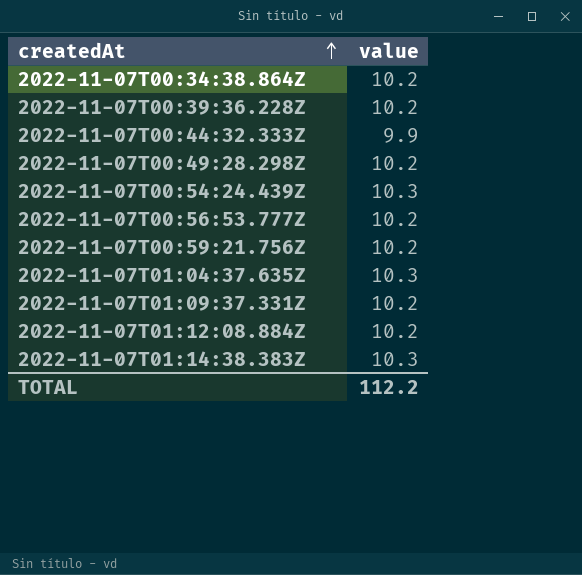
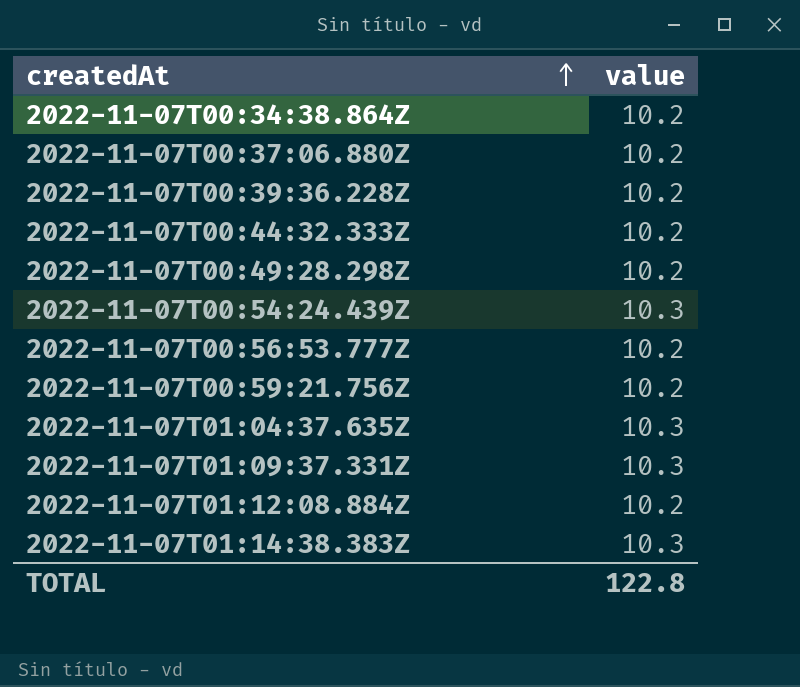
row 2022-11-07T00:37:06.880Z: none -> 10.2
2022-11-07T00:44:32.333Z | value: 9.9 -> 10.2
2022-11-07T01:09:37.331Z | value: 10.2 -> 10.3
TOTAL | value: 112.2 -> 122.8

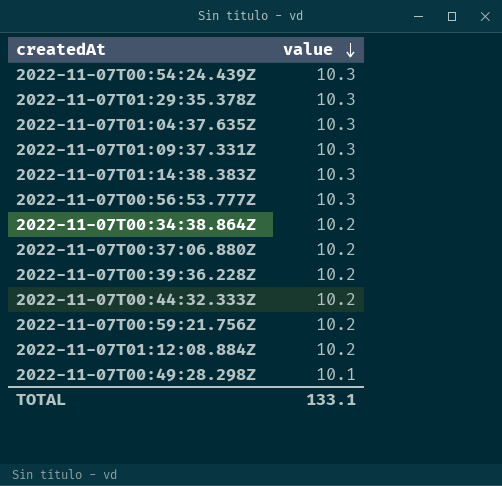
row order: createdAt ascending -> value descending
row 2022-11-07T01:29:35.378Z: none -> 10.3
2022-11-07T00:56:53.777Z | value: 10.2 -> 10.3
2022-11-07T00:49:28.298Z | value: 10.2 -> 10.1
TOTAL | value: 122.8 -> 133.1

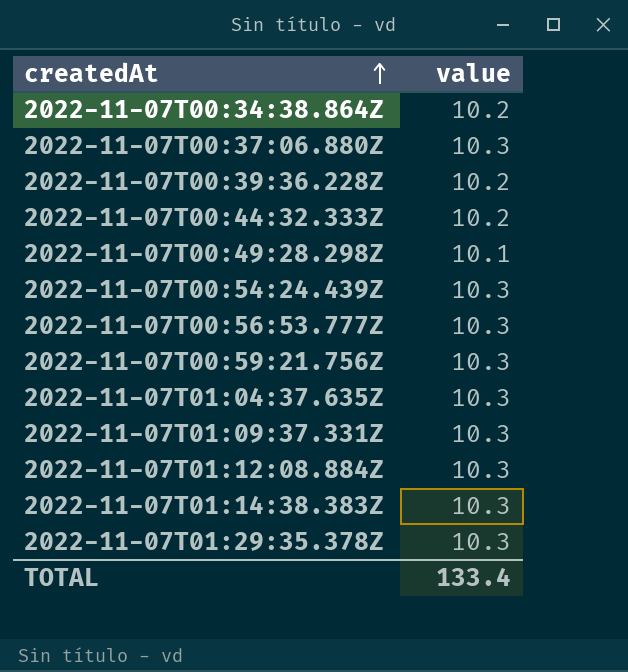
row order: value descending -> createdAt ascending
2022-11-07T00:37:06.880Z | value: 10.2 -> 10.3
2022-11-07T00:59:21.756Z | value: 10.2 -> 10.3
2022-11-07T01:12:08.884Z | value: 10.2 -> 10.3
TOTAL | value: 133.1 -> 133.4

